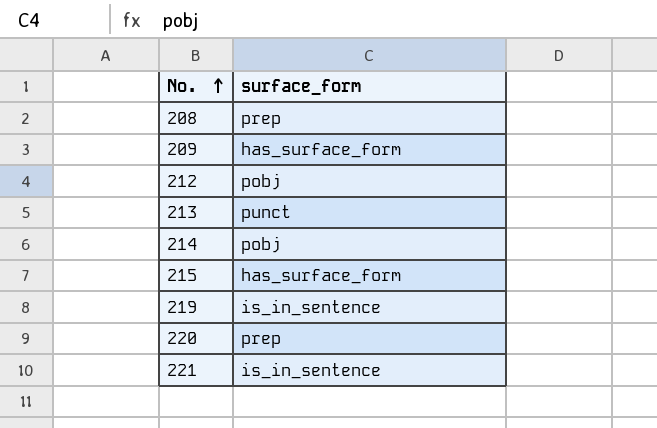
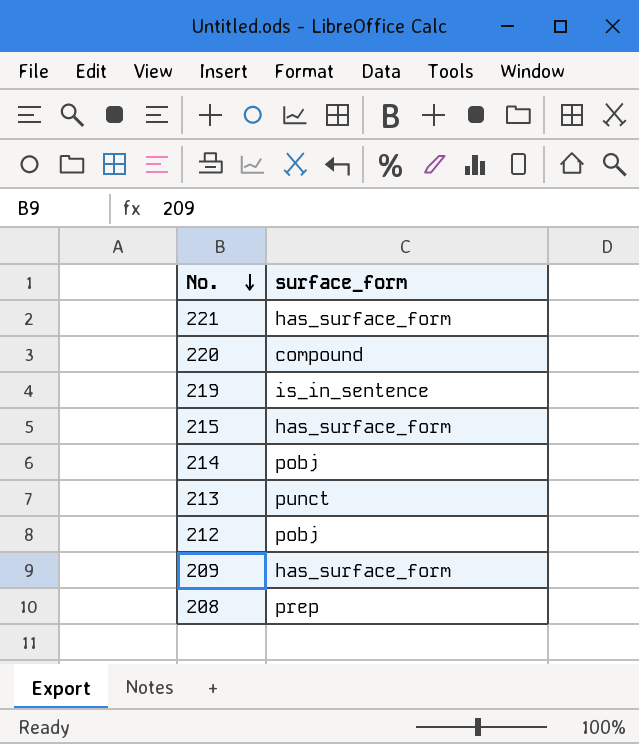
row order: No. ascending -> No. descending
221 | surface_form: is_in_sentence -> has_surface_form
220 | surface_form: prep -> compound

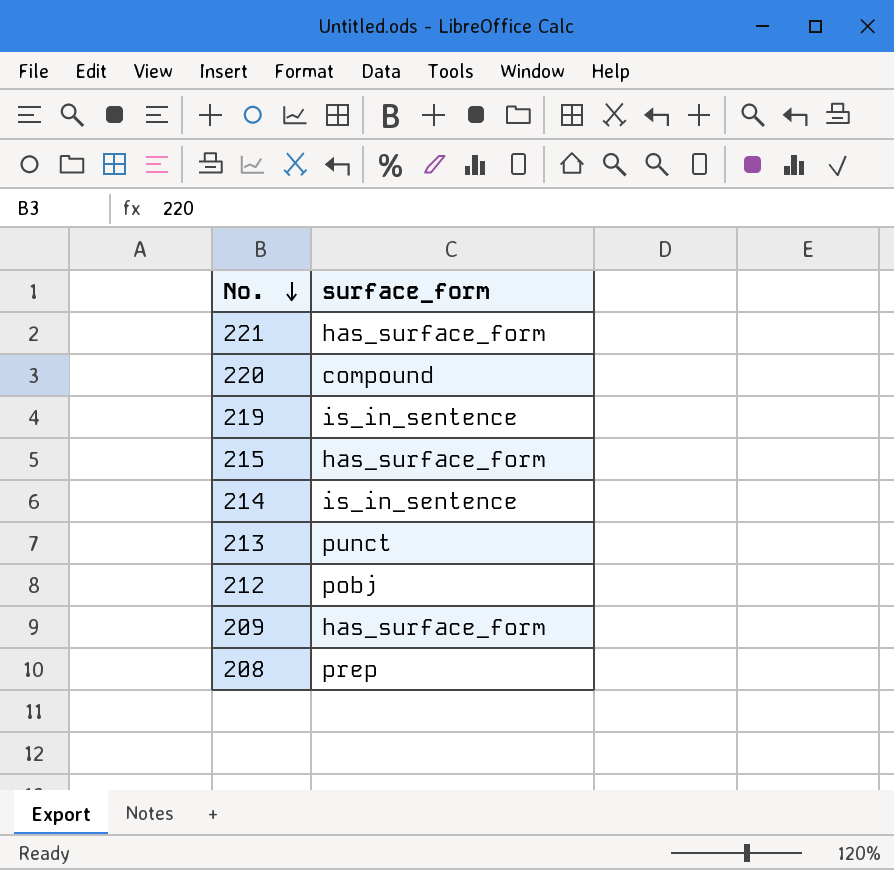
214 | surface_form: pobj -> is_in_sentence

